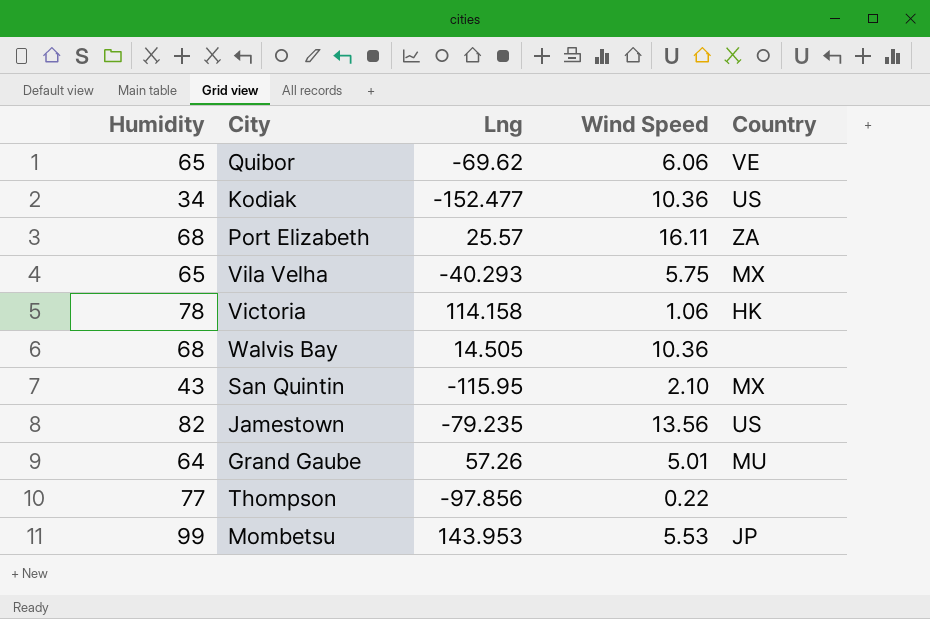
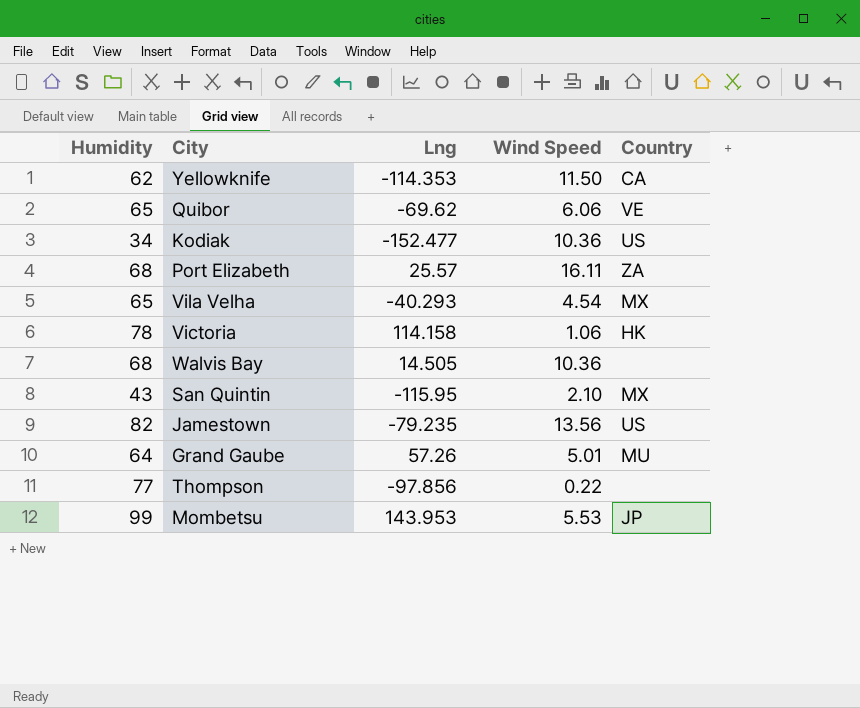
row Yellowknife: none -> 62 | -114.353 | 11.50 | CA
Vila Velha | Wind Speed: 5.75 -> 4.54

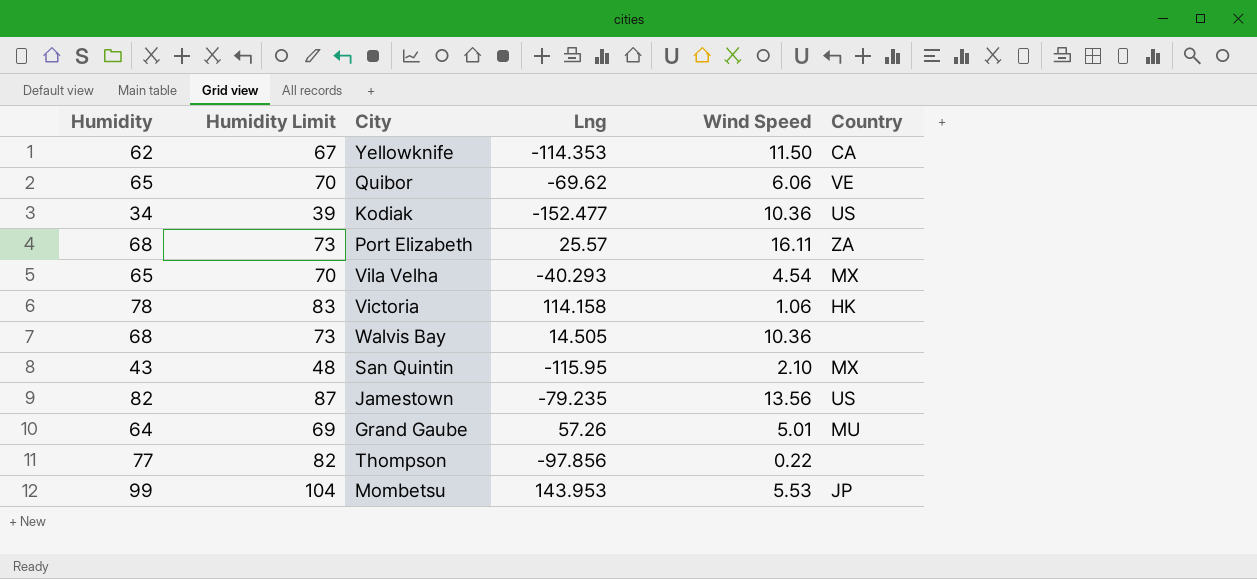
column Humidity Limit | formula: none -> [Humidity] + 5

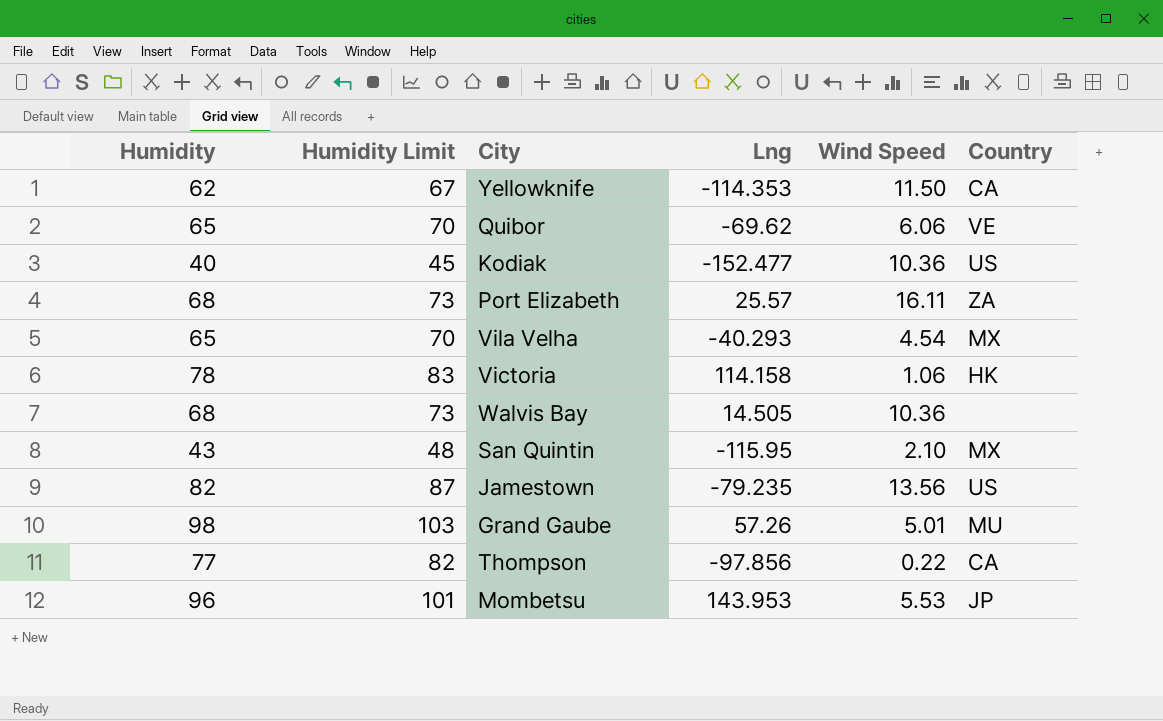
Kodiak | Humidity: 34 -> 40
Kodiak | Humidity Limit: 39 -> 45
Grand Gaube | Humidity: 64 -> 98
Grand Gaube | Humidity Limit: 69 -> 103
Thompson | Country: none -> CA
Mombetsu | Humidity: 99 -> 96
Mombetsu | Humidity Limit: 104 -> 101

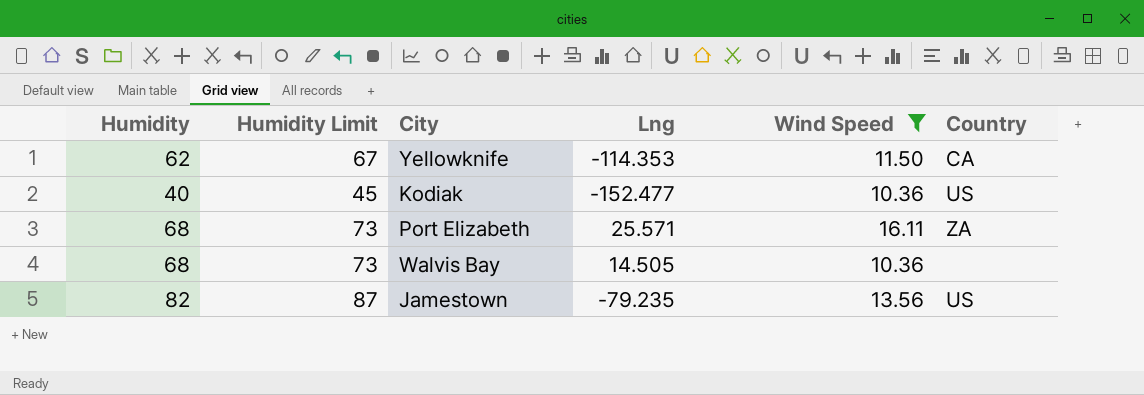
filter: none -> Wind Speed >= 10.36
Port Elizabeth | Lng: 25.57 -> 25.571

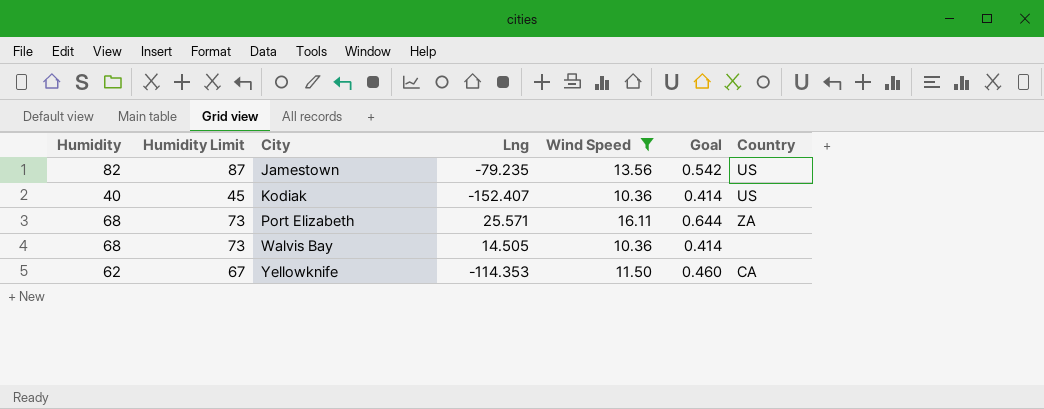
row order: none -> City ascending
column Goal | formula: none -> [Wind Speed] * 0.04
Kodiak | Lng: -152.477 -> -152.407

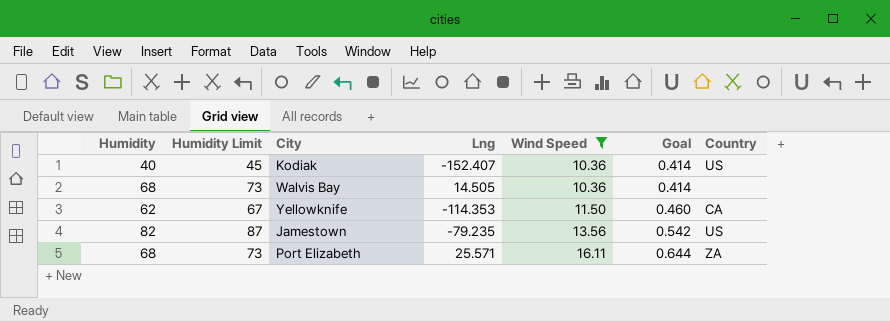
row order: City ascending -> Wind Speed ascending

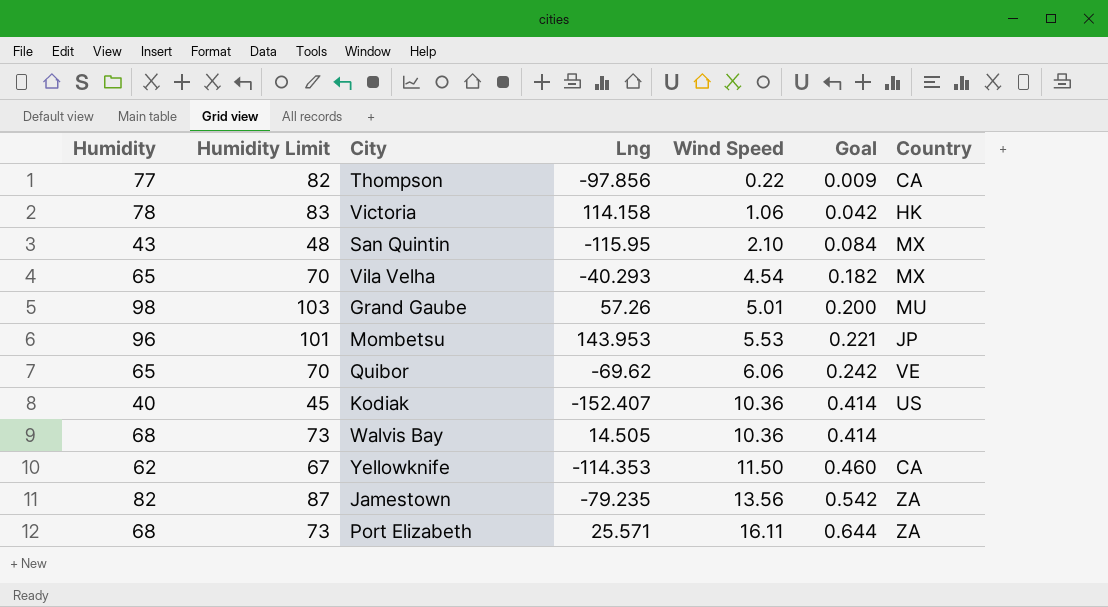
filter: Wind Speed >= 10.36 -> none
Jamestown | Country: US -> ZA

